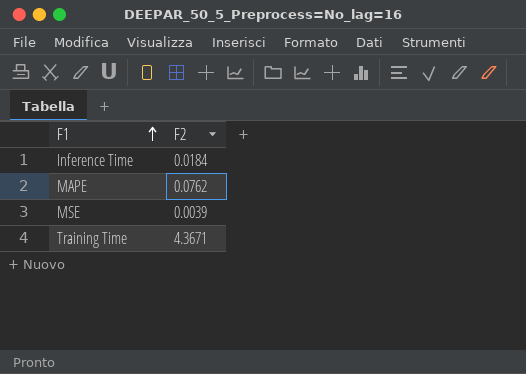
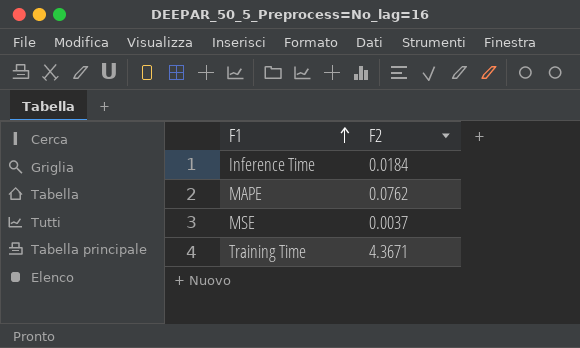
MSE | F2: 0.0039 -> 0.0037

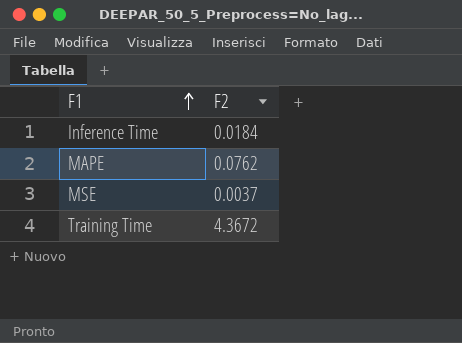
Training Time | F2: 4.3671 -> 4.3672

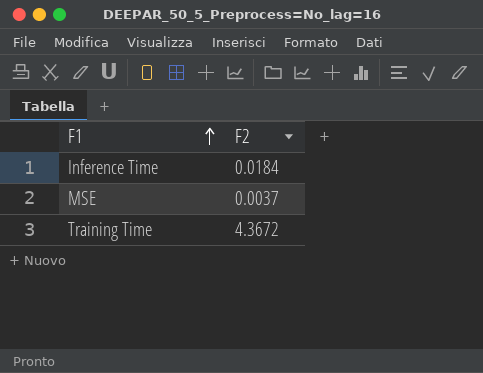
row MAPE: 0.0762 -> none

